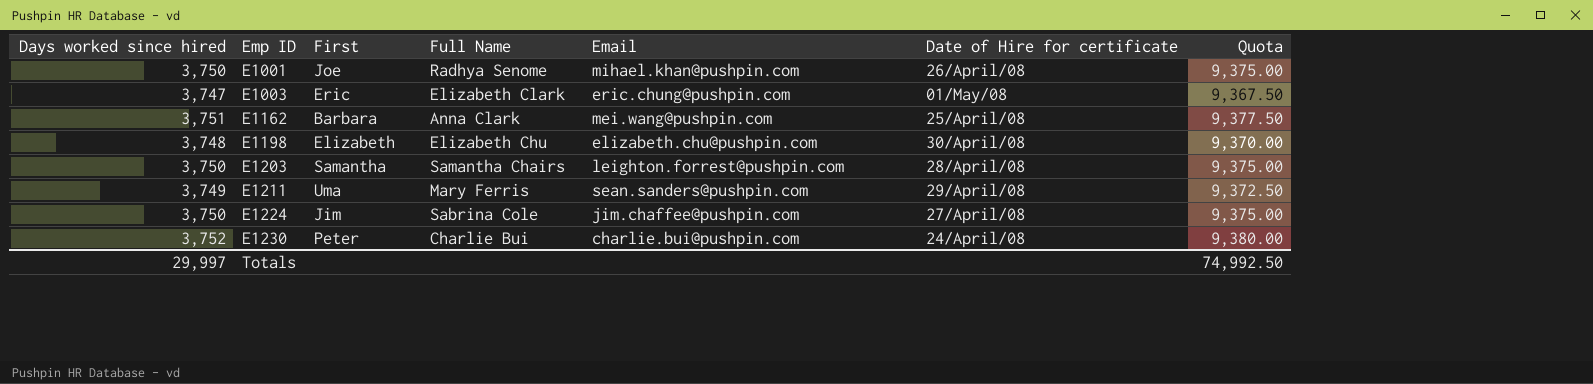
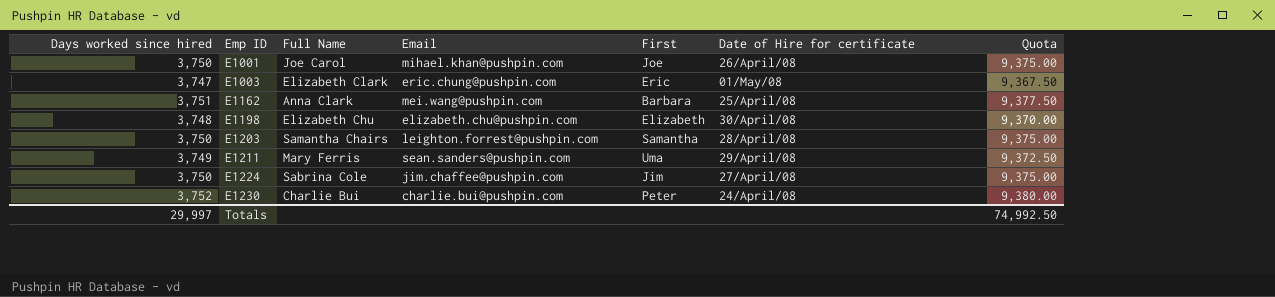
column First | position: 3 -> 5
E1001 | Full Name: Radhya Senome -> Joe Carol

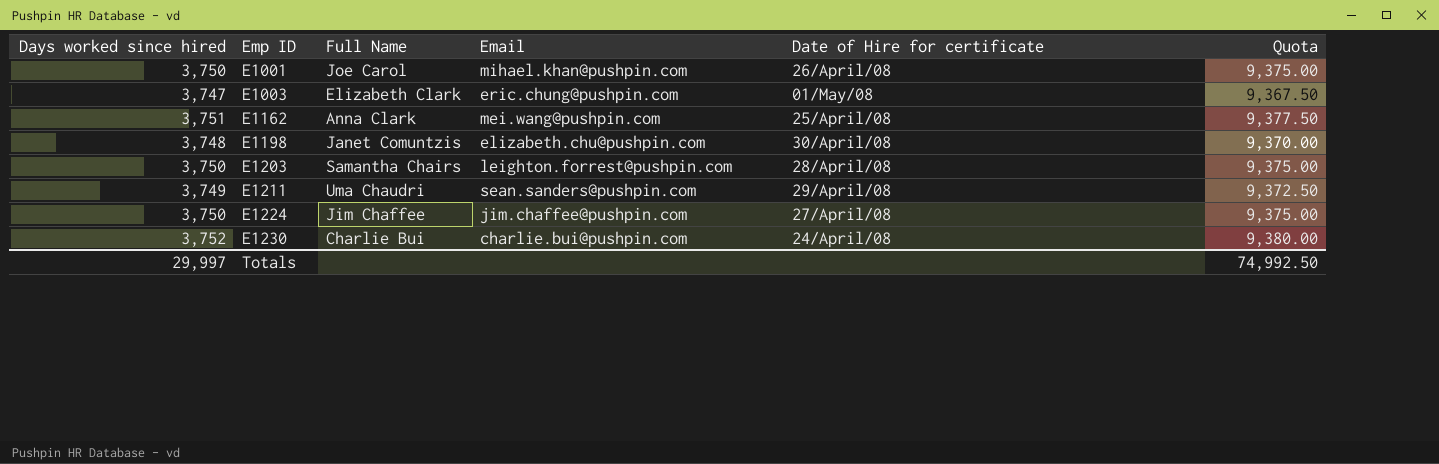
column First | position: 5 -> none
E1198 | Full Name: Elizabeth Chu -> Janet Comuntzis
E1211 | Full Name: Mary Ferris -> Uma Chaudri
E1224 | Full Name: Sabrina Cole -> Jim Chaffee

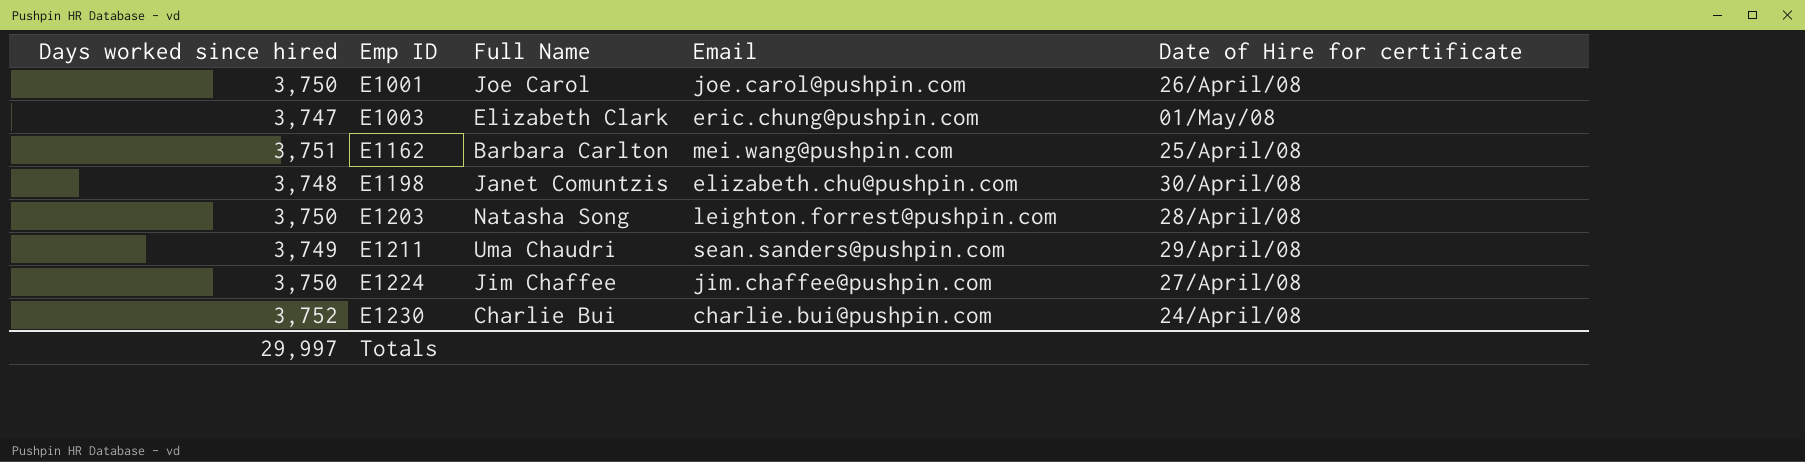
column Quota | formula: [Days worked since hired] * 2.5 -> none
E1001 | Email: mihael.khan@pushpin.com -> joe.carol@pushpin.com
E1162 | Full Name: Anna Clark -> Barbara Carlton
E1203 | Full Name: Samantha Chairs -> Natasha Song

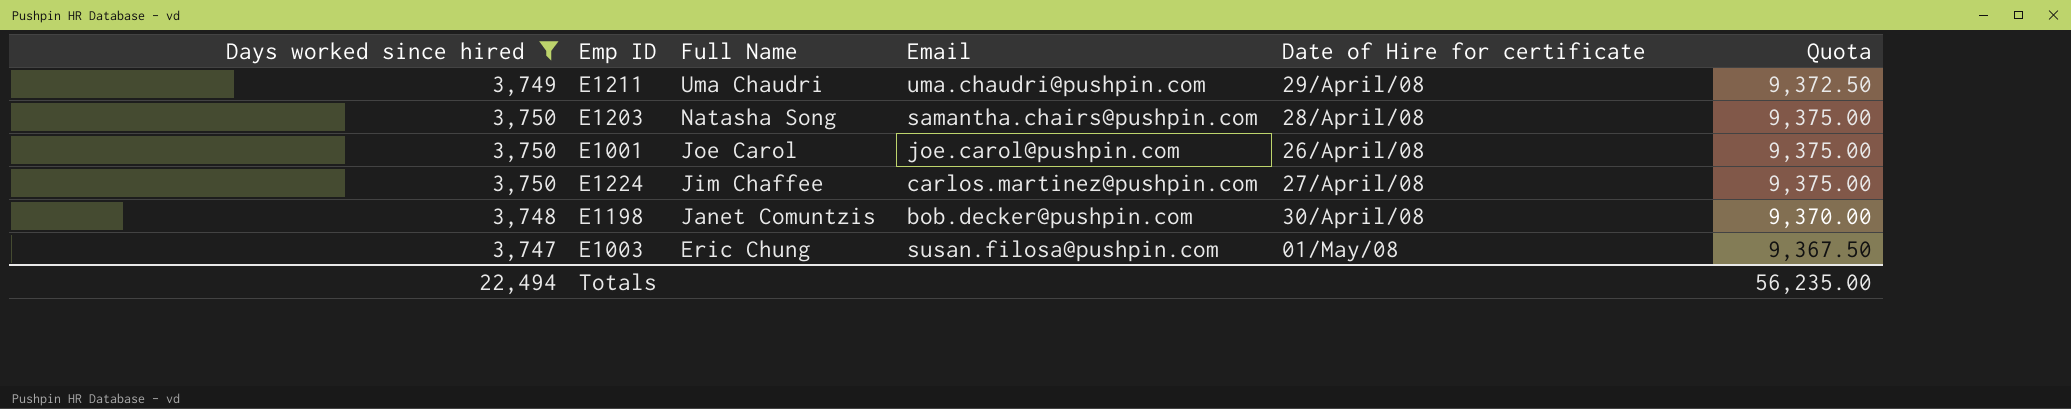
filter: none -> Days worked since hired <= 3,750
row order: Emp ID ascending -> Full Name descending
column Quota | formula: none -> [Days worked since hired] * 2.5
E1211 | Email: sean.sanders@pushpin.com -> uma.chaudri@pushpin.com
E1203 | Email: leighton.forrest@pushpin.com -> samantha.chairs@pushpin.com
E1224 | Email: jim.chaffee@pushpin.com -> carlos.martinez@pushpin.com
E1198 | Email: elizabeth.chu@pushpin.com -> bob.decker@pushpin.com
E1003 | Full Name: Elizabeth Clark -> Eric Chung
E1003 | Email: eric.chung@pushpin.com -> susan.filosa@pushpin.com
Totals | Days worked since hired: 29,997 -> 22,494

